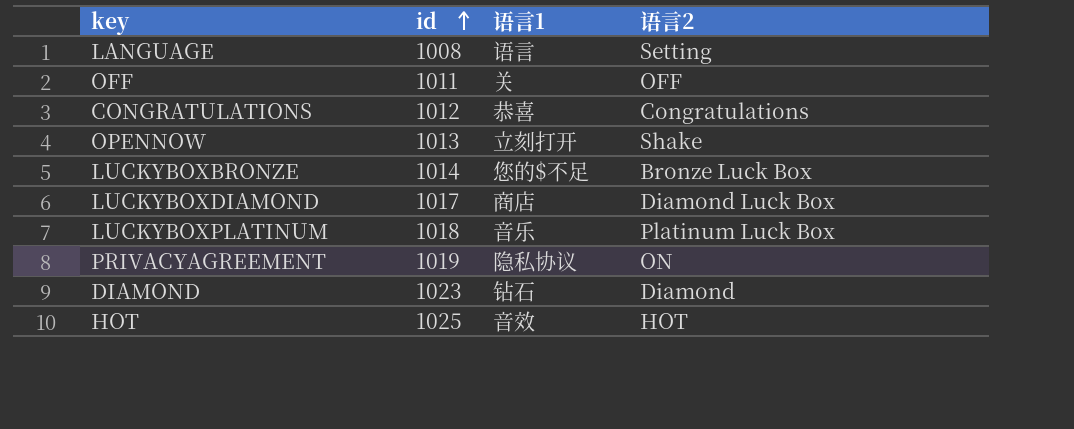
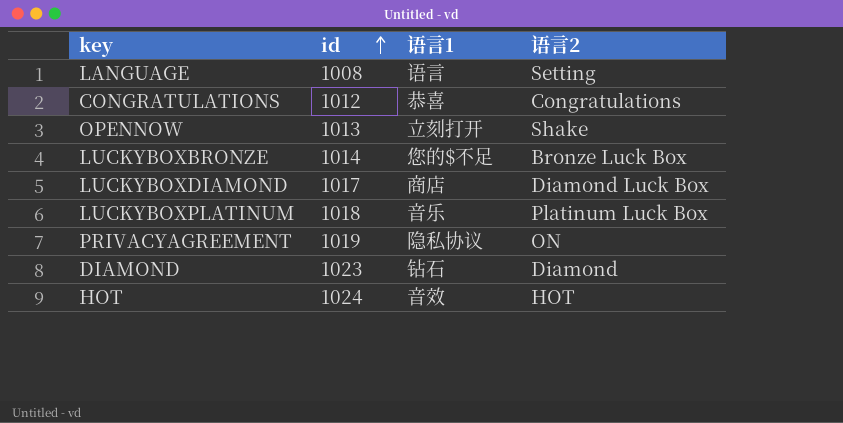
row OFF: 1011 | 关 | OFF -> none
HOT | id: 1025 -> 1024

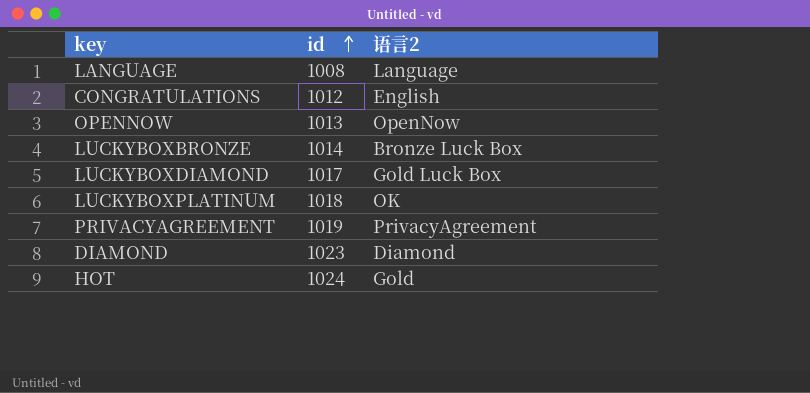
column 语言1 | position: 3 -> none
LANGUAGE | 语言2: Setting -> Language
CONGRATULATIONS | 语言2: Congratulations -> English
OPENNOW | 语言2: Shake -> OpenNow
LUCKYBOXDIAMOND | 语言2: Diamond Luck Box -> Gold Luck Box
LUCKYBOXPLATINUM | 语言2: Platinum Luck Box -> OK
PRIVACYAGREEMENT | 语言2: ON -> PrivacyAgreement
HOT | 语言2: HOT -> Gold

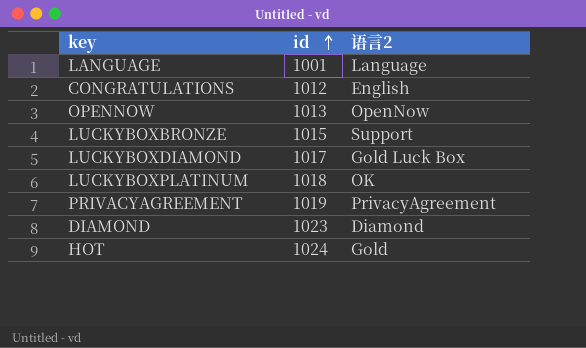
LANGUAGE | id: 1008 -> 1001
LUCKYBOXBRONZE | id: 1014 -> 1015
LUCKYBOXBRONZE | 语言2: Bronze Luck Box -> Support

